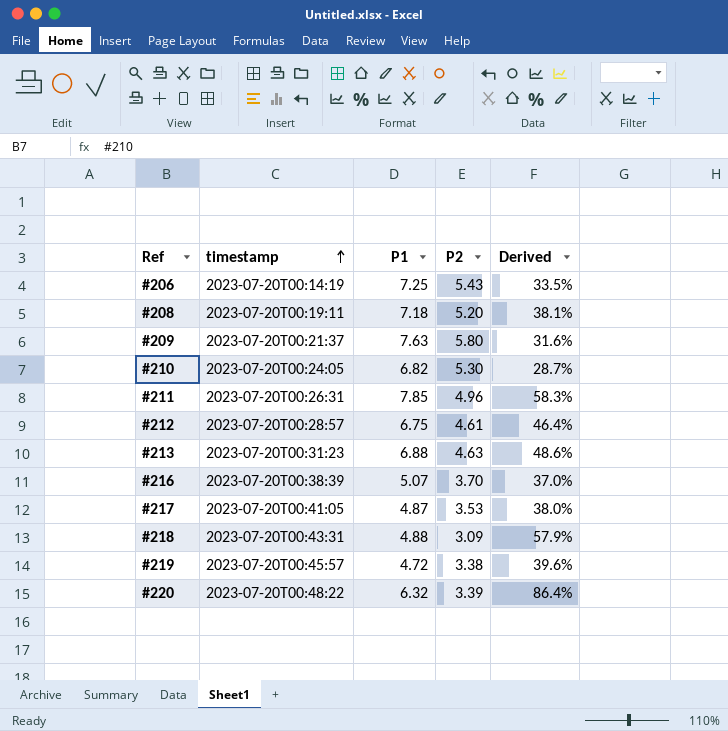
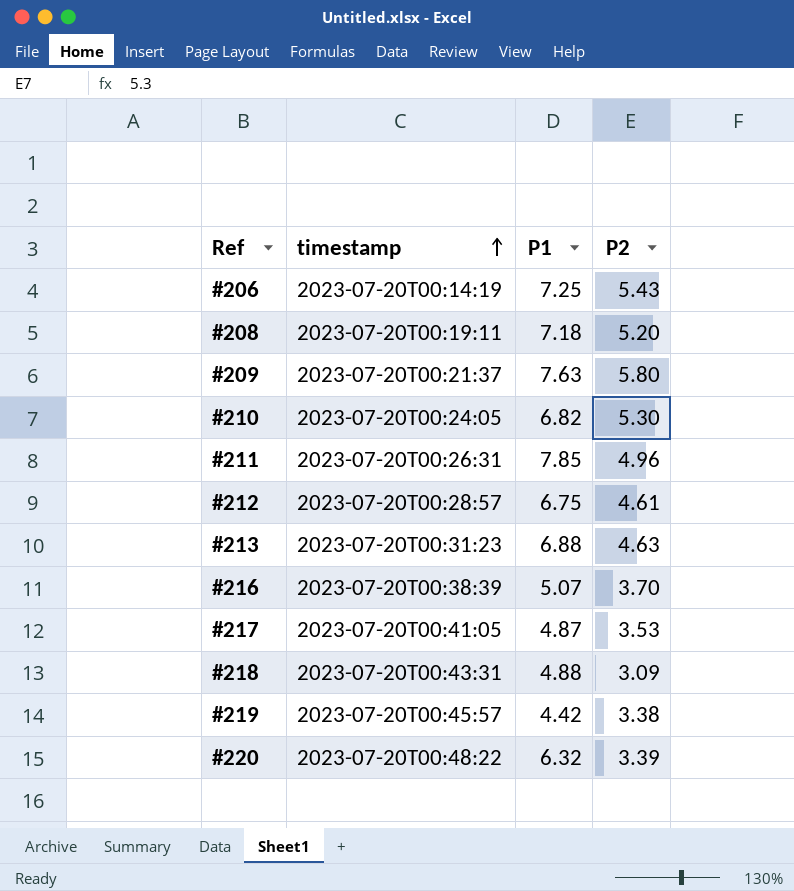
column Derived | formula: ([P1] - [P2]) / [P2] -> none
#219 | P1: 4.72 -> 4.42

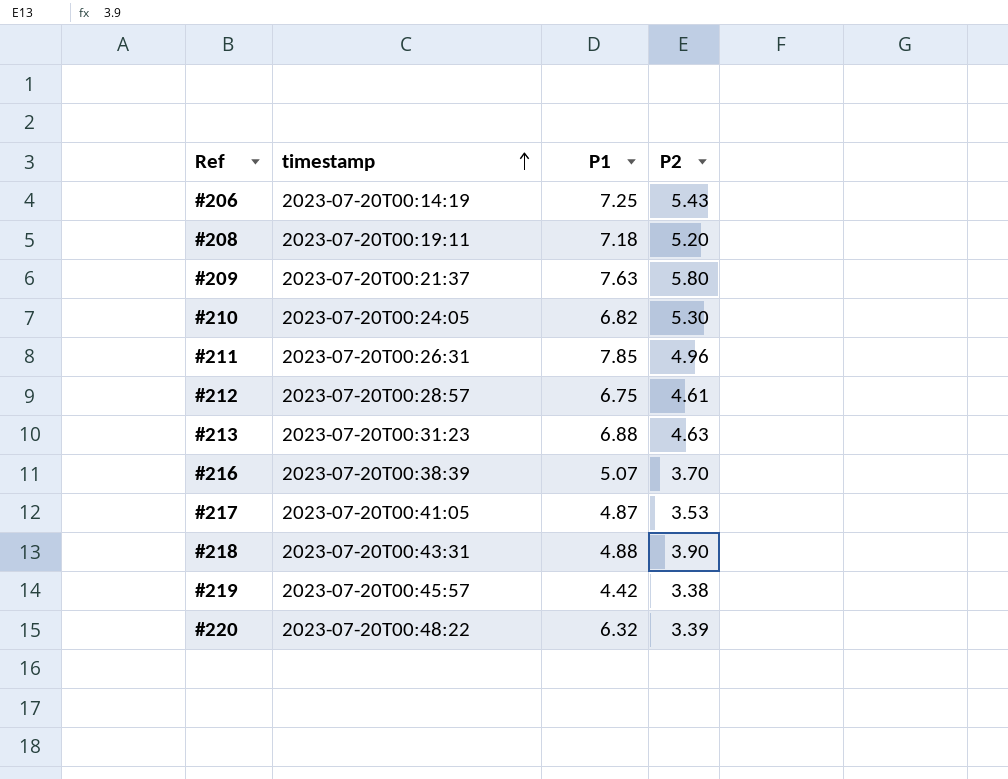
#218 | P2: 3.09 -> 3.90

